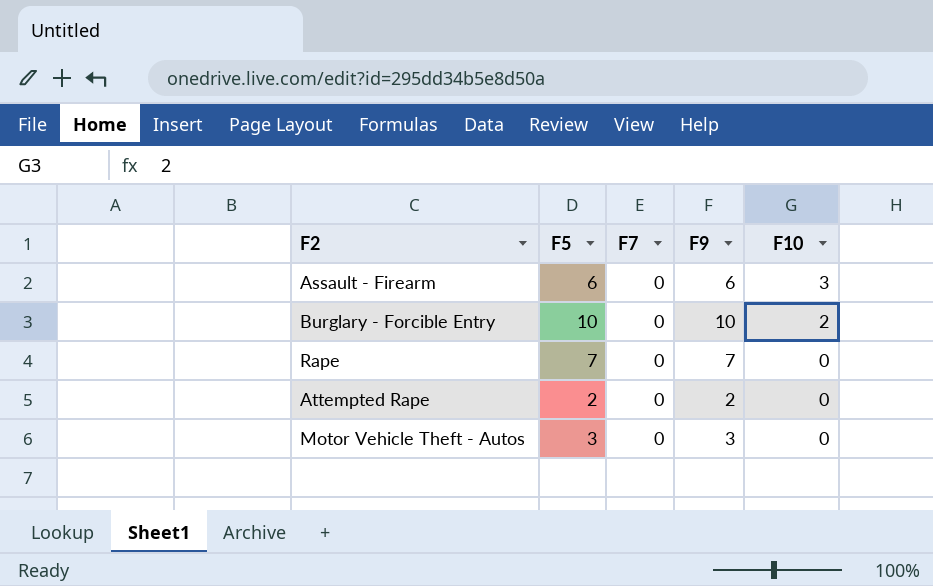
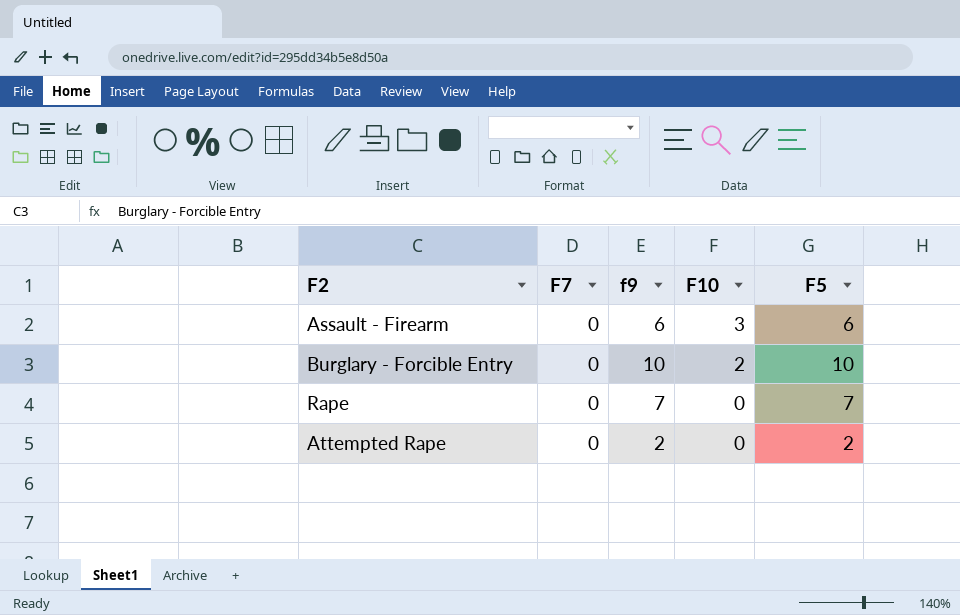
column name: F9 -> f9
column F5 | position: 2 -> 5
row Motor Vehicle Theft - Autos: 3 | 0 | 3 | 0 -> none

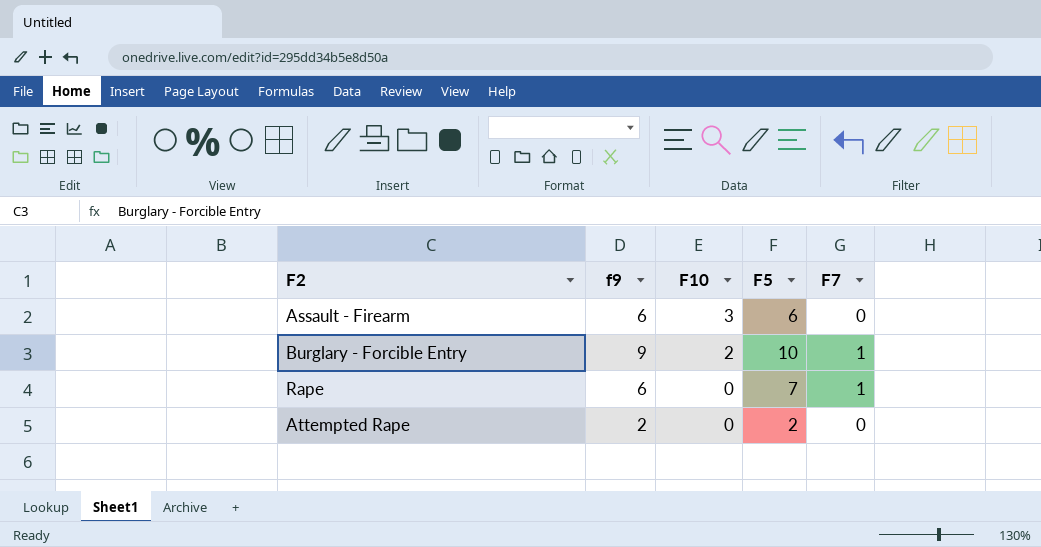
column F7 | position: 2 -> 5
Burglary - Forcible Entry | f9: 10 -> 9
Burglary - Forcible Entry | F7: 0 -> 1
Rape | f9: 7 -> 6
Rape | F7: 0 -> 1

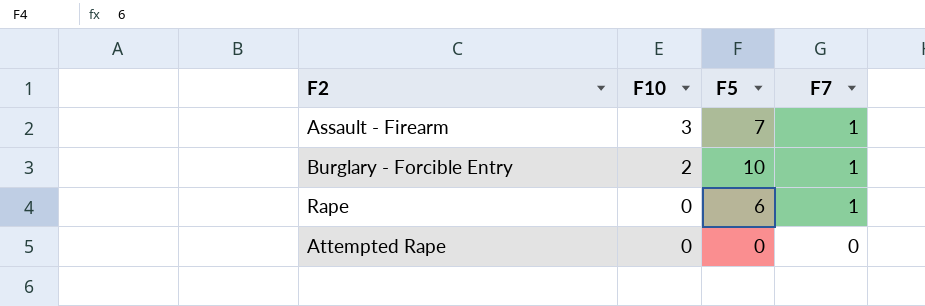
column f9 | formula: [F5] - [F7] -> none
Assault - Firearm | F5: 6 -> 7
Assault - Firearm | F7: 0 -> 1
Rape | F5: 7 -> 6
Attempted Rape | F5: 2 -> 0

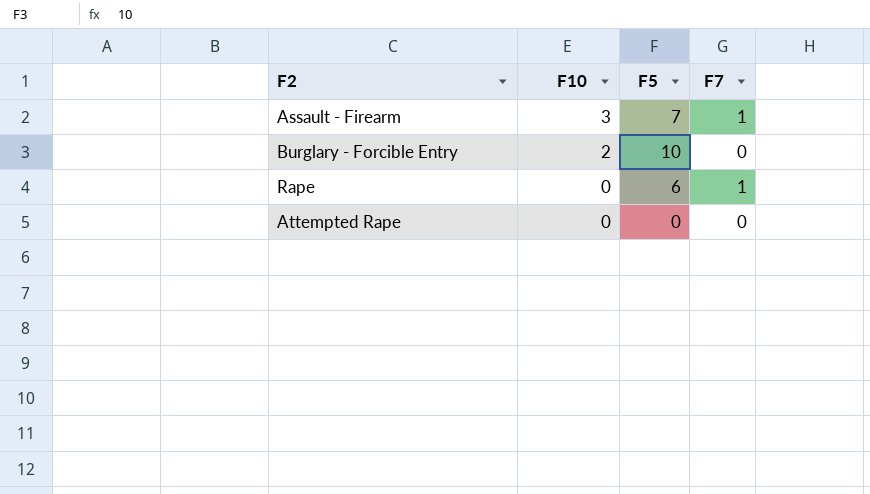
Burglary - Forcible Entry | F7: 1 -> 0

